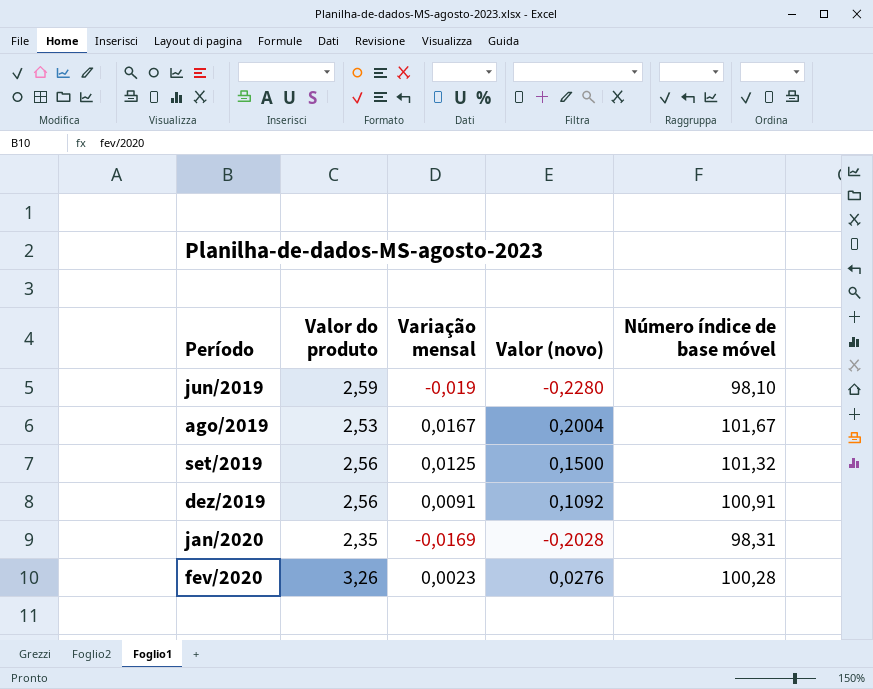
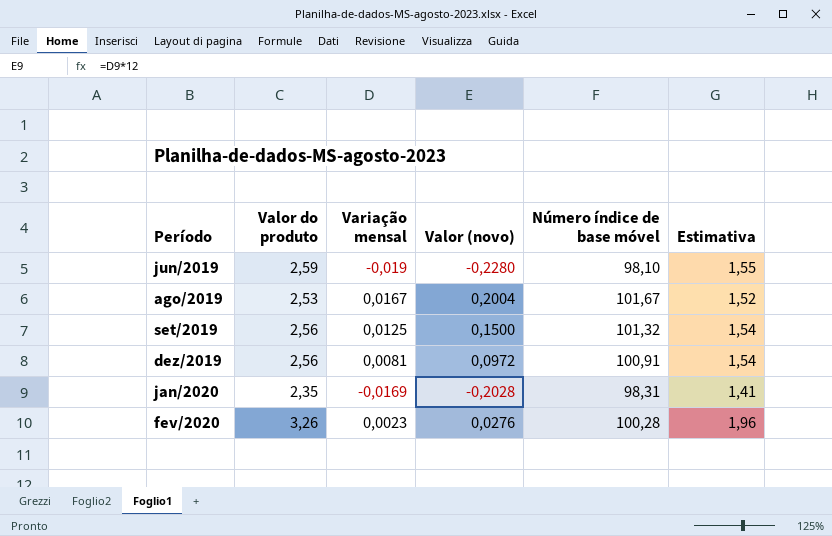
column Estimativa | formula: none -> [Valor do produto] * 0,6
dez/2019 | Variação mensal: 0,0091 -> 0,0081
dez/2019 | Valor (novo): 0,1092 -> 0,0972

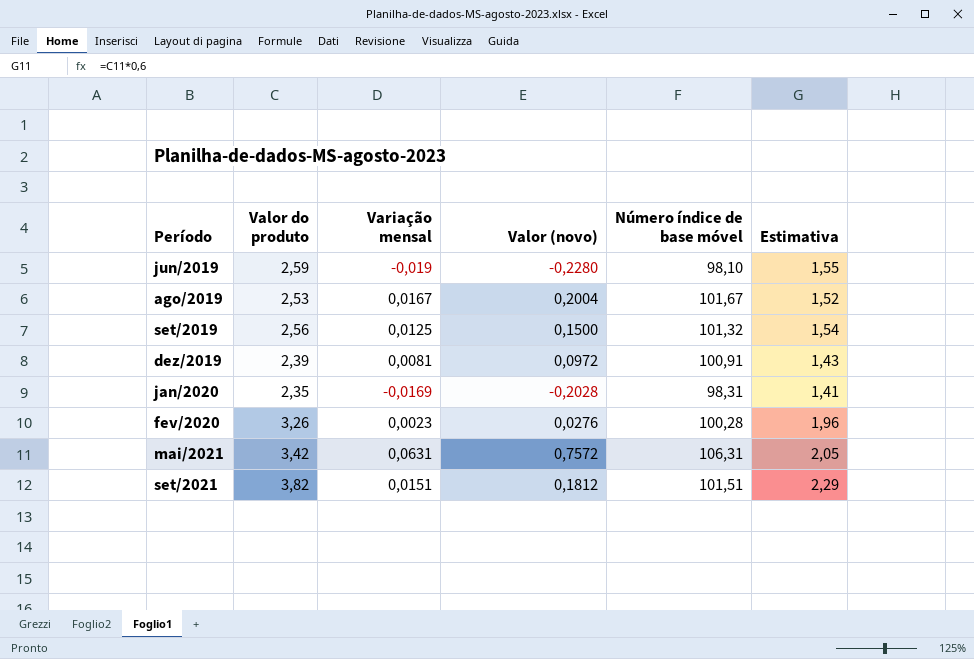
dez/2019 | Valor do produto: 2,56 -> 2,39
dez/2019 | Estimativa: 1,54 -> 1,43
row mai/2021: none -> 3,42 | 0,0631 | 0,7572 | 106,31 | 2,05
row set/2021: none -> 3,82 | 0,0151 | 0,1812 | 101,51 | 2,29

